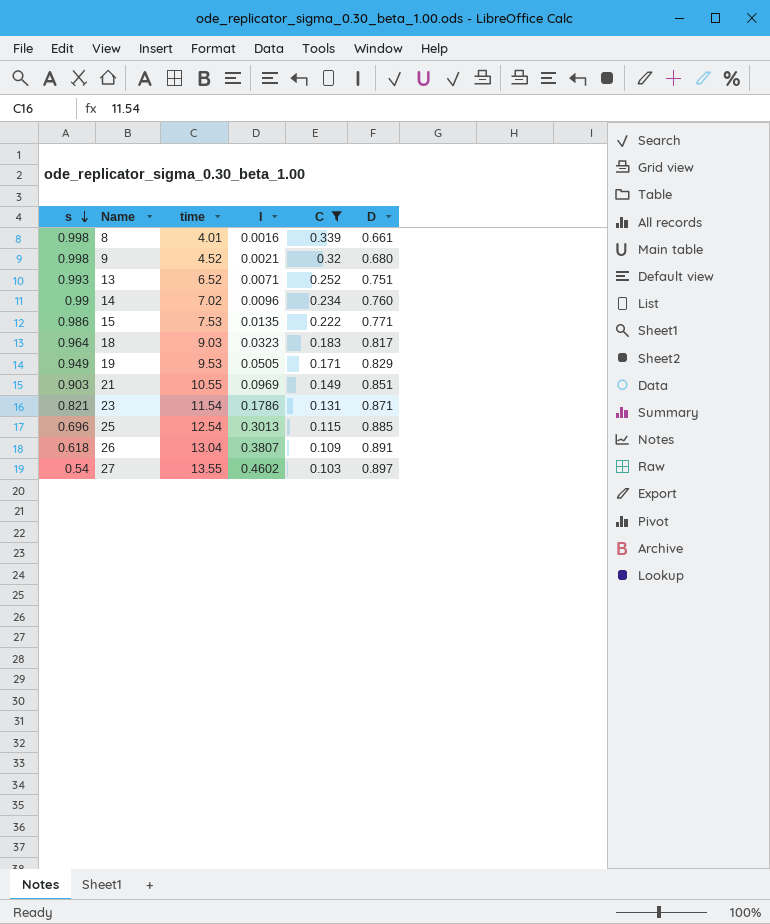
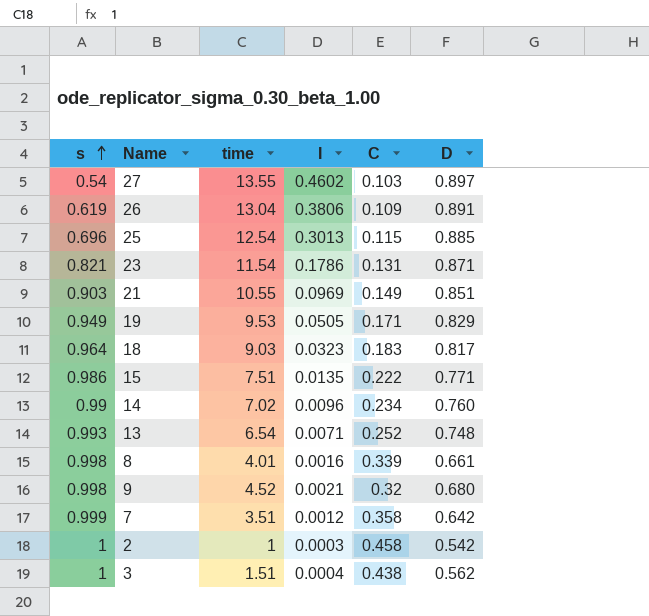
filter: C <= 0.339 -> none
row order: s descending -> s ascending
26 | s: 0.618 -> 0.619
26 | I: 0.3807 -> 0.3806
15 | time: 7.53 -> 7.51
13 | time: 6.52 -> 6.54
13 | D: 0.751 -> 0.748

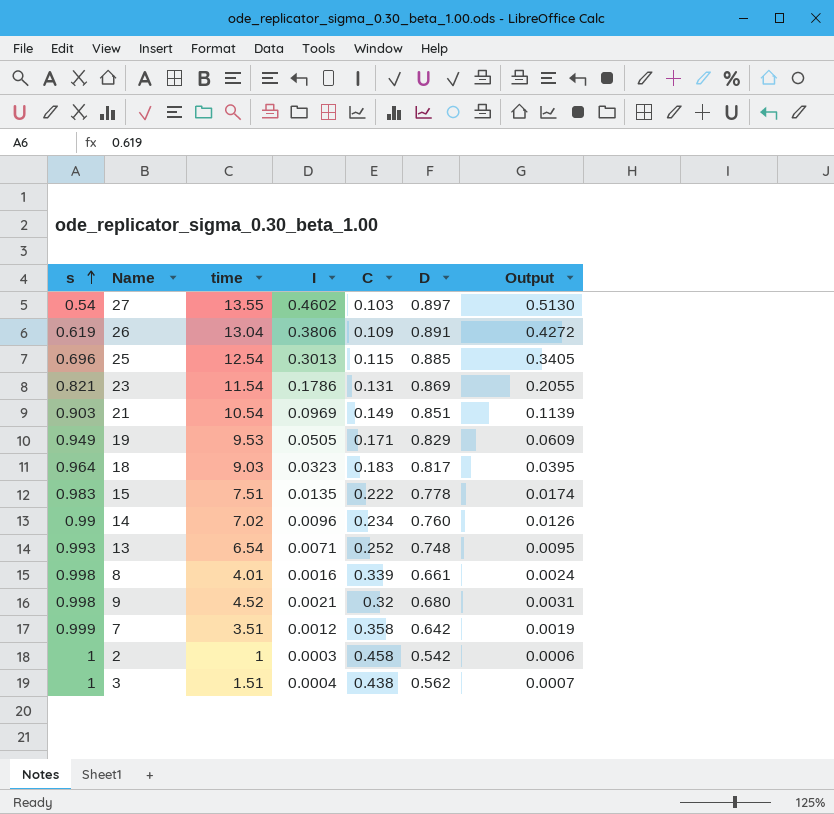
column Output | formula: none -> [I] / [D]
23 | D: 0.871 -> 0.869
21 | time: 10.55 -> 10.54
15 | s: 0.986 -> 0.983
15 | D: 0.771 -> 0.778

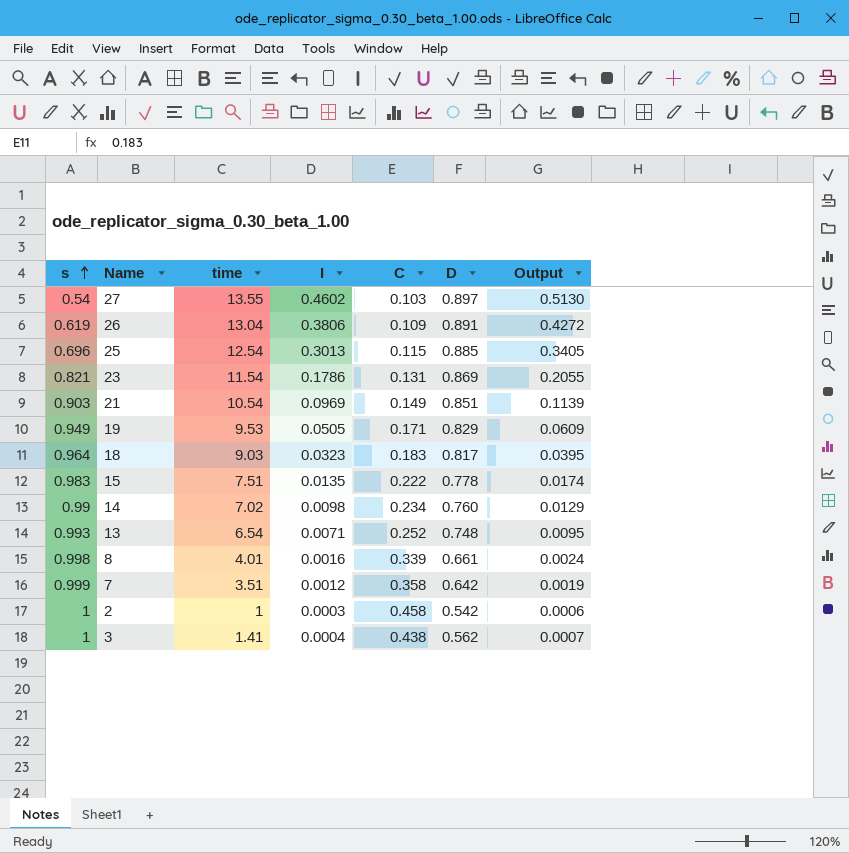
row 9: 0.998 | 4.52 | 0.0021 | 0.32 | 0.680 | 0.0031 -> none
14 | I: 0.0096 -> 0.0098
14 | Output: 0.0126 -> 0.0129
3 | time: 1.51 -> 1.41

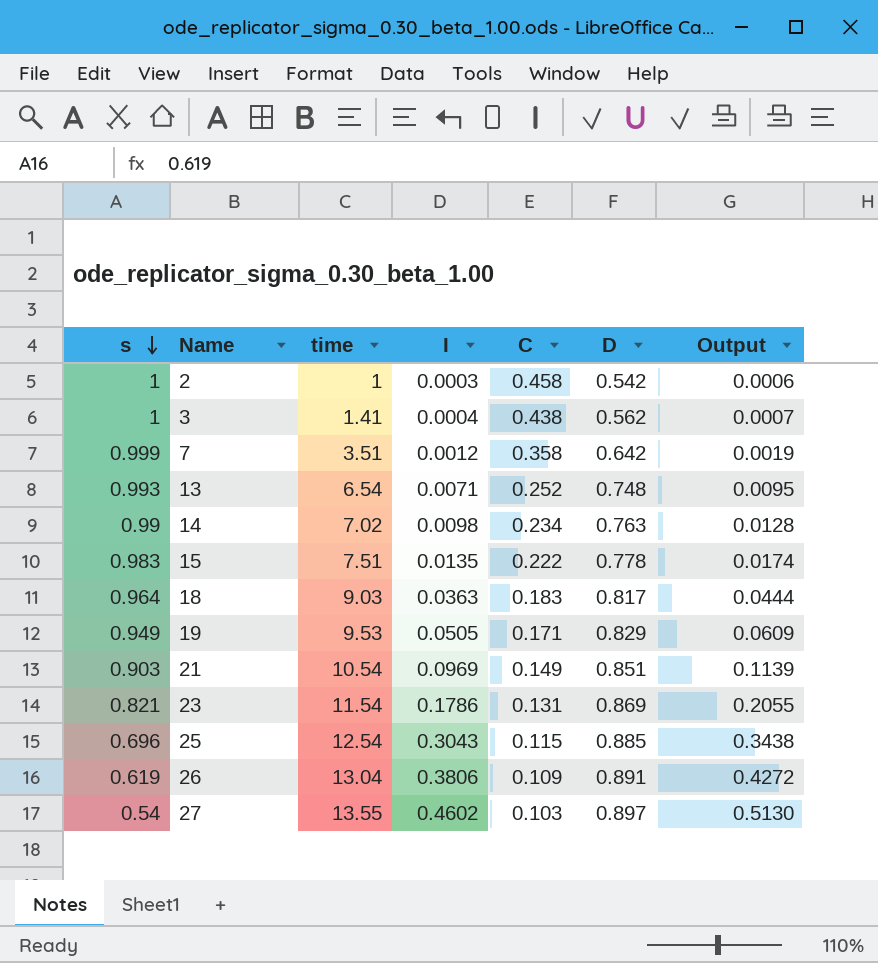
row order: s ascending -> s descending
row 8: 0.998 | 4.01 | 0.0016 | 0.339 | 0.661 | 0.0024 -> none
14 | D: 0.760 -> 0.763
14 | Output: 0.0129 -> 0.0128
18 | I: 0.0323 -> 0.0363
18 | Output: 0.0395 -> 0.0444
25 | I: 0.3013 -> 0.3043
25 | Output: 0.3405 -> 0.3438

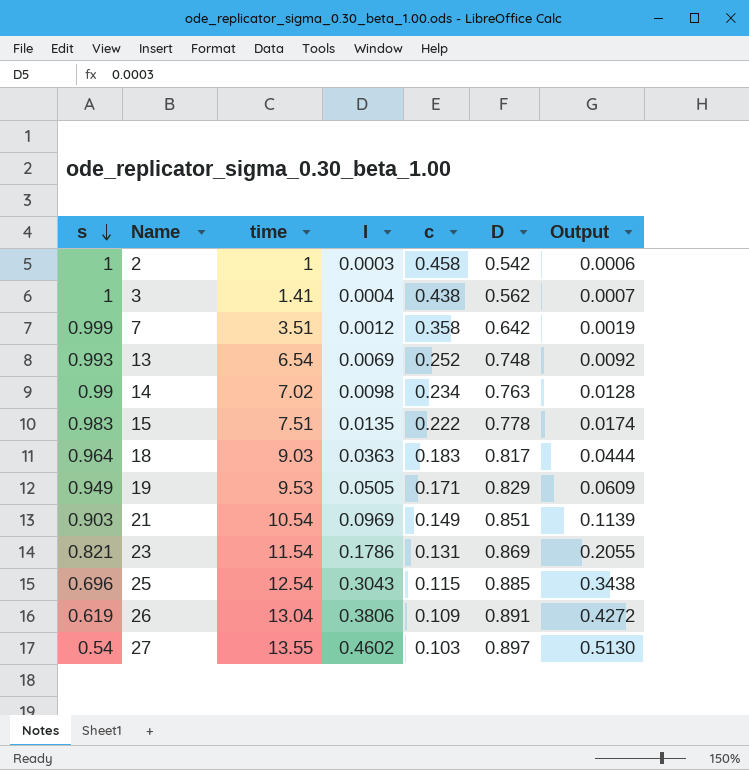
column name: C -> c
13 | I: 0.0071 -> 0.0069
13 | Output: 0.0095 -> 0.0092

